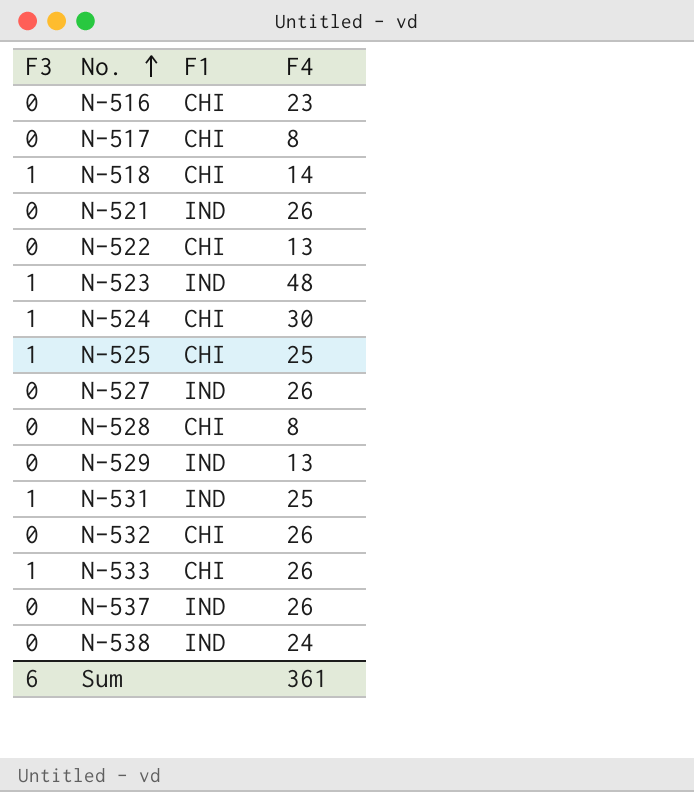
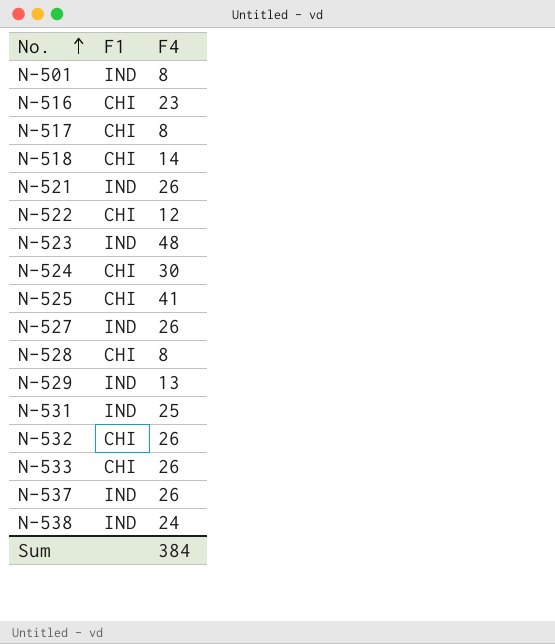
column F3 | position: 1 -> none
row N-501: none -> IND | 8
N-522 | F4: 13 -> 12
N-525 | F4: 25 -> 41
Sum | F4: 361 -> 384

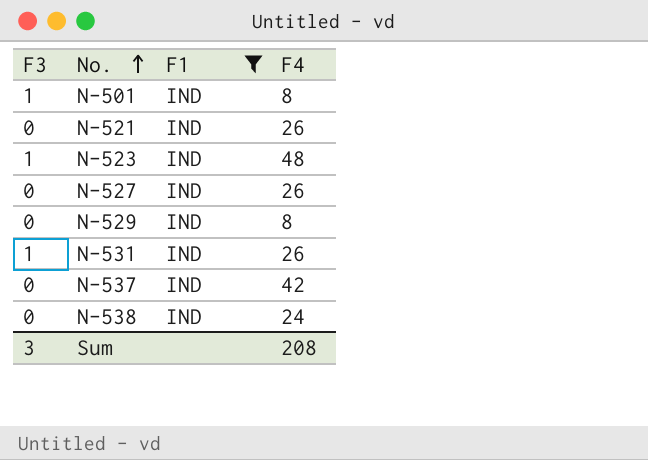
filter: none -> F1 = IND
column F3 | position: none -> 1
N-529 | F4: 13 -> 8
N-531 | F4: 25 -> 26
N-537 | F4: 26 -> 42
Sum | F4: 384 -> 208

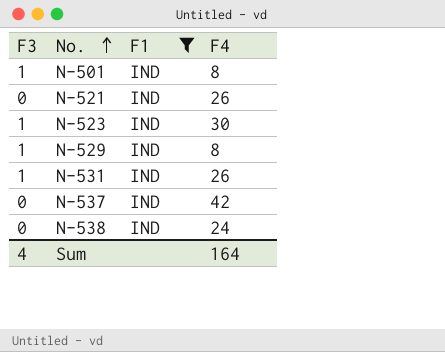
row N-527: 0 | IND | 26 -> none
N-523 | F4: 48 -> 30
N-529 | F3: 0 -> 1
Sum | F3: 3 -> 4
Sum | F4: 208 -> 164

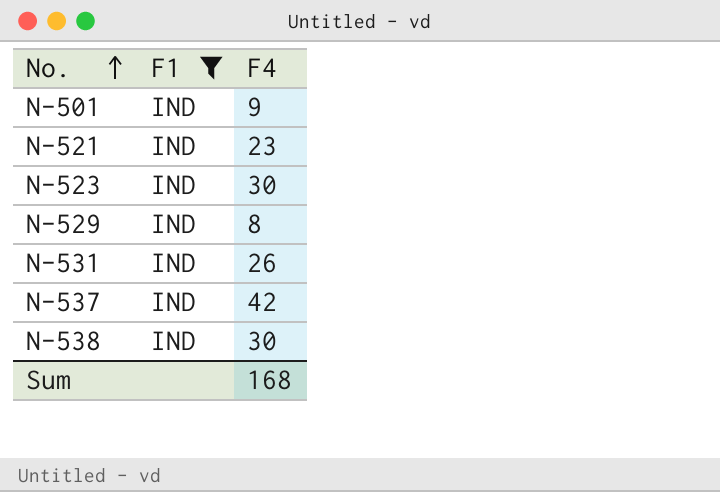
column F3 | position: 1 -> none
N-501 | F4: 8 -> 9
N-521 | F4: 26 -> 23
N-538 | F4: 24 -> 30
Sum | F4: 164 -> 168

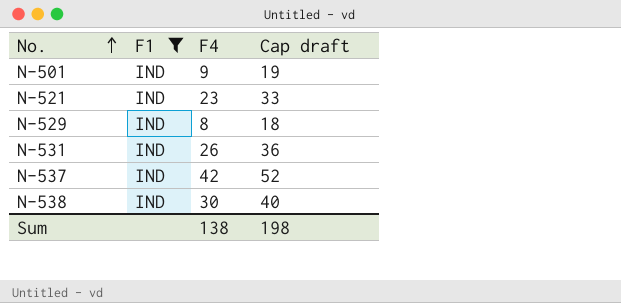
column Cap draft | formula: none -> [F4] + 10
row N-523: IND | 30 -> none
Sum | F4: 168 -> 138

